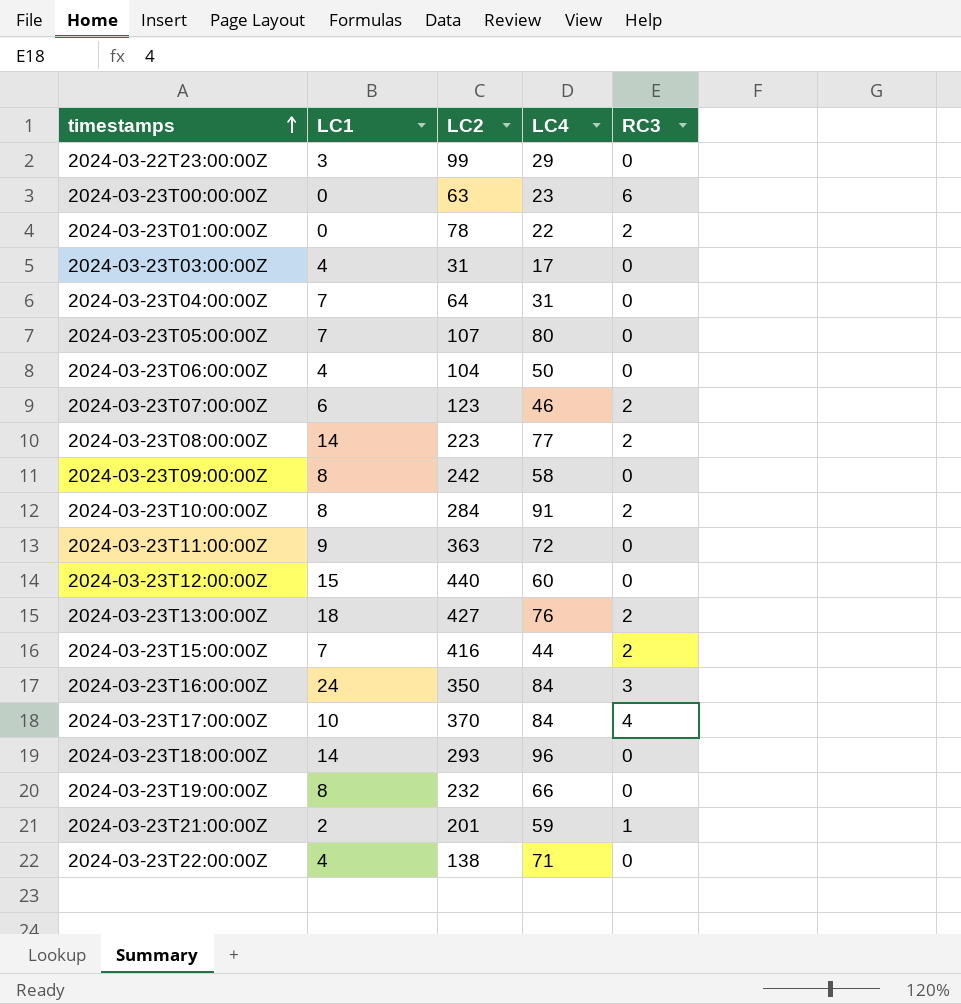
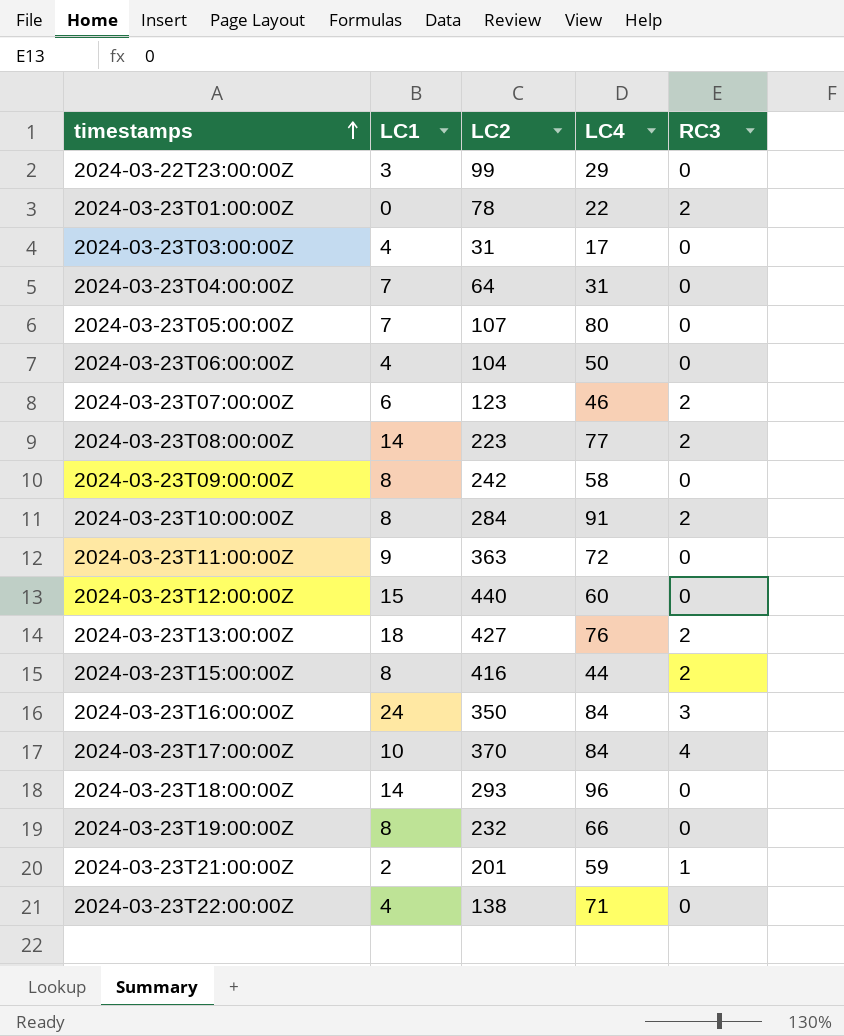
row 2024-03-23T00:00:00Z: 0 | 63 | 23 | 6 -> none
2024-03-23T15:00:00Z | LC1: 7 -> 8

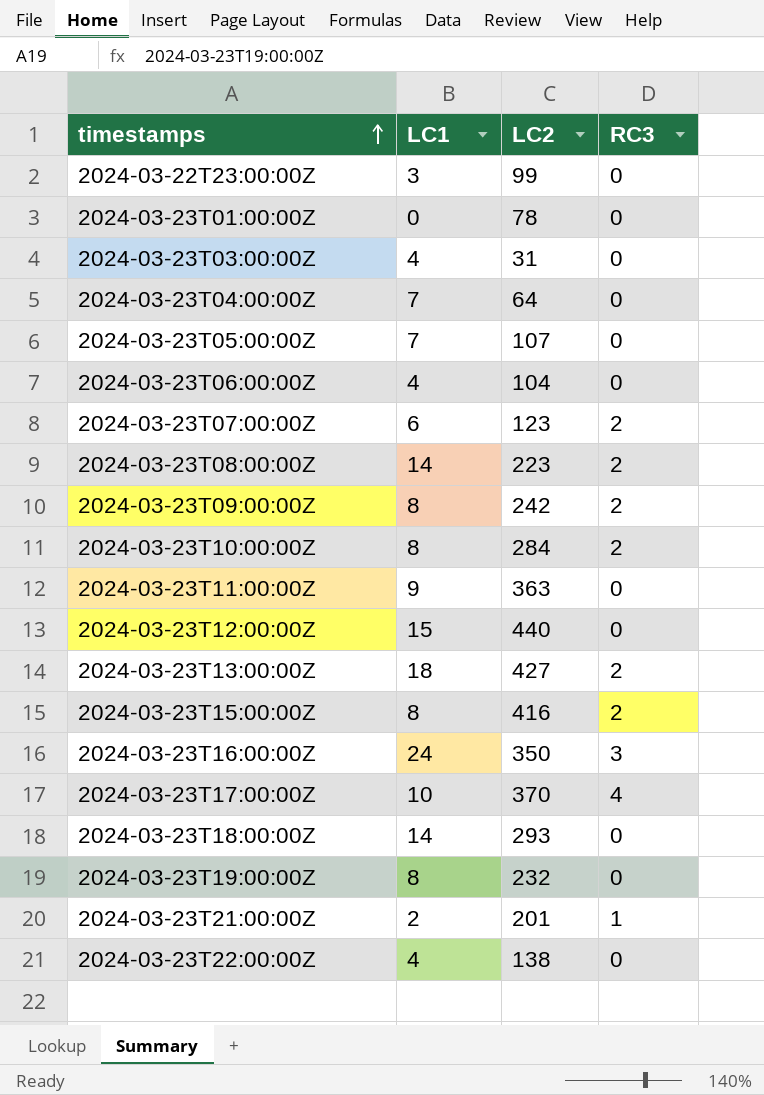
column LC4 | position: 4 -> none
2024-03-23T01:00:00Z | RC3: 2 -> 0
2024-03-23T09:00:00Z | RC3: 0 -> 2

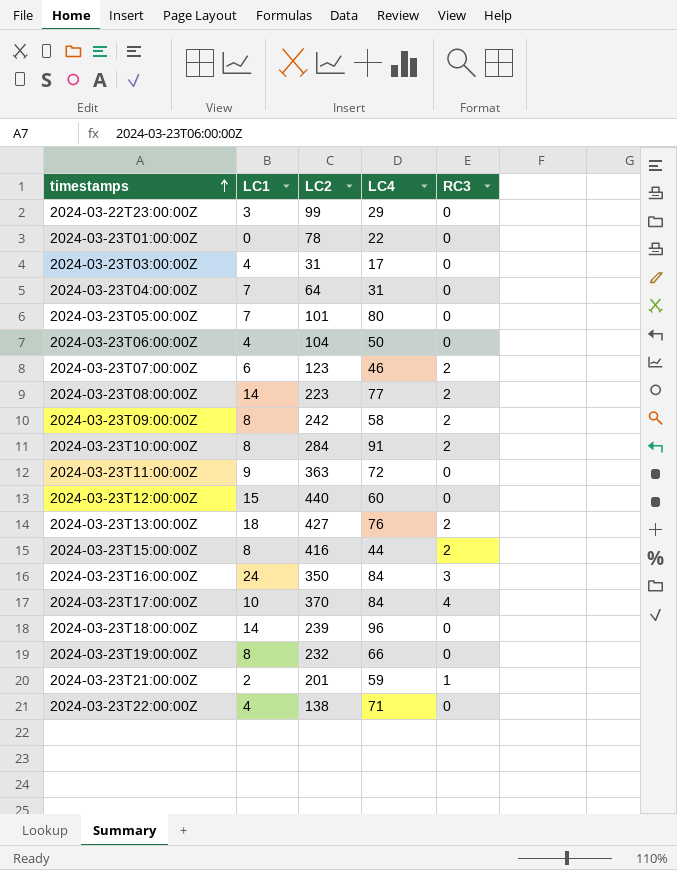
column LC4 | position: none -> 4
2024-03-23T05:00:00Z | LC2: 107 -> 101
2024-03-23T18:00:00Z | LC2: 293 -> 239

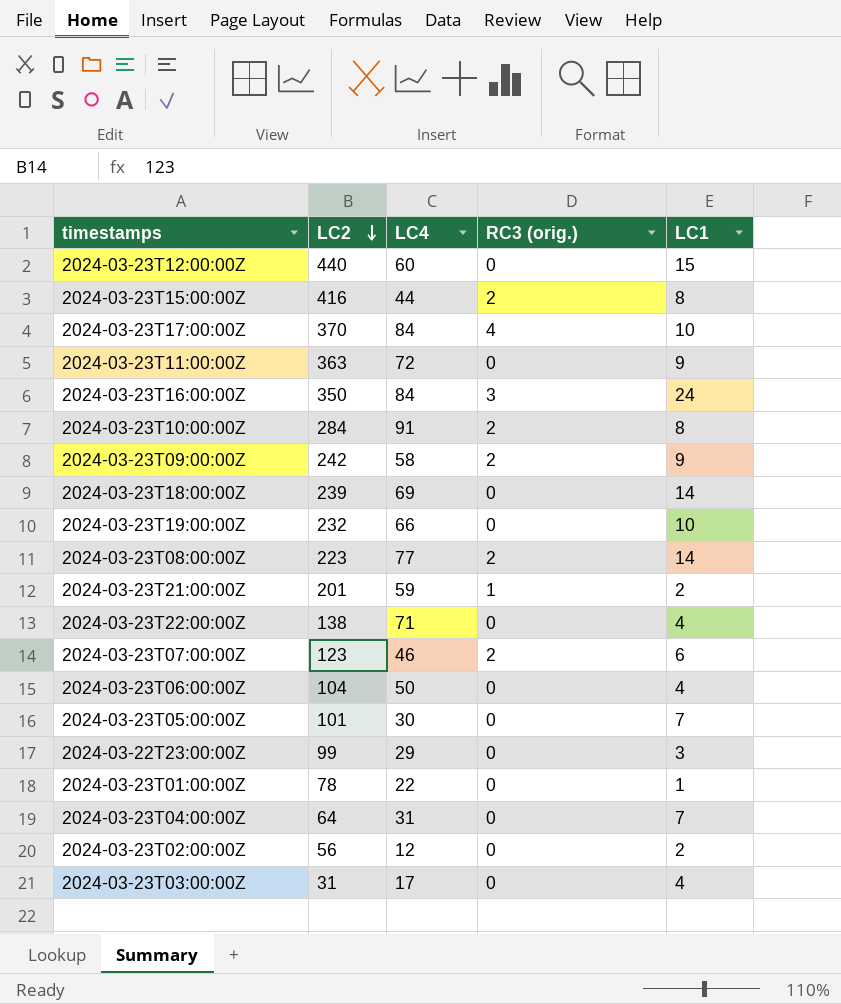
row order: timestamps ascending -> LC2 descending
column name: RC3 -> RC3 (orig.)
column LC1 | position: 2 -> 5
row 2024-03-23T13:00:00Z: 18 | 427 | 76 | 2 -> none
2024-03-23T09:00:00Z | LC1: 8 -> 9
2024-03-23T18:00:00Z | LC4: 96 -> 69
2024-03-23T19:00:00Z | LC1: 8 -> 10
2024-03-23T05:00:00Z | LC4: 80 -> 30
2024-03-23T01:00:00Z | LC1: 0 -> 1
row 2024-03-23T02:00:00Z: none -> 56 | 12 | 0 | 2

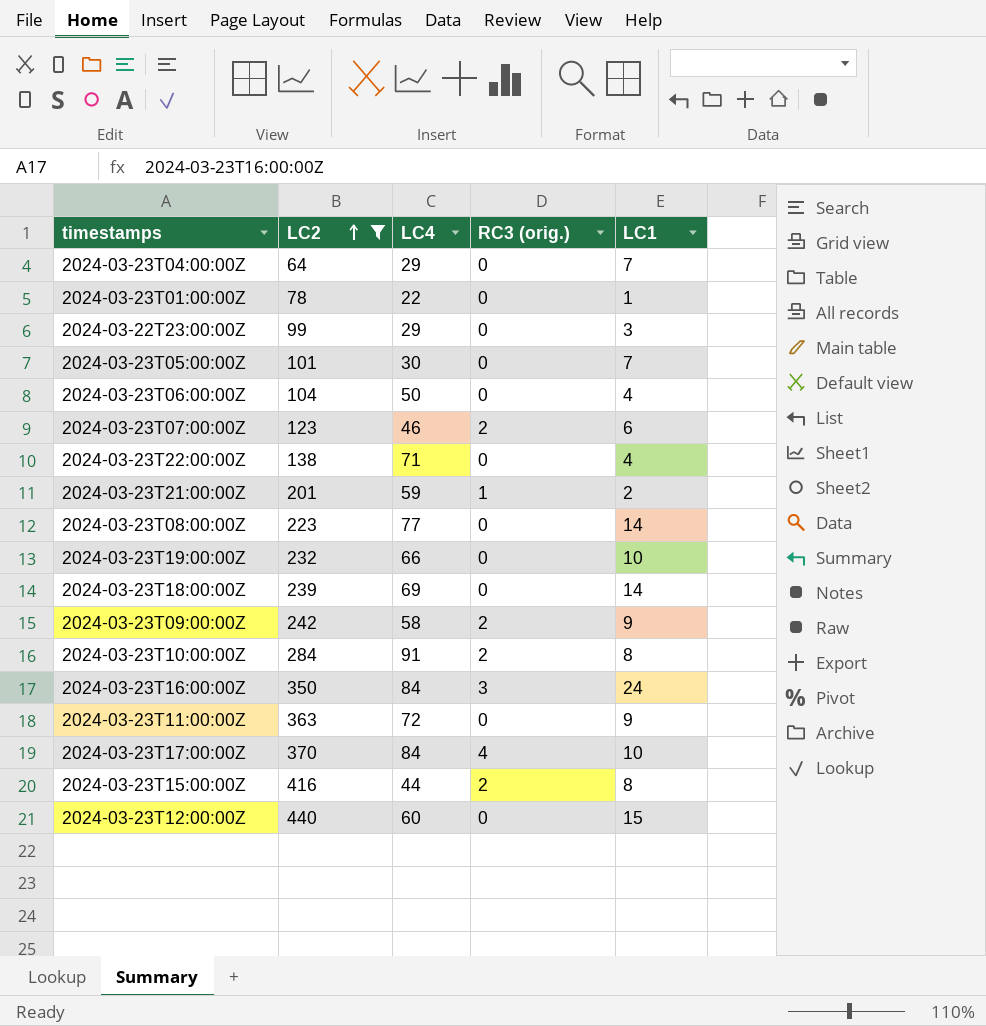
filter: none -> LC2 >= 64
row order: LC2 descending -> LC2 ascending
2024-03-23T04:00:00Z | LC4: 31 -> 29
2024-03-23T08:00:00Z | RC3 (orig.): 2 -> 0

